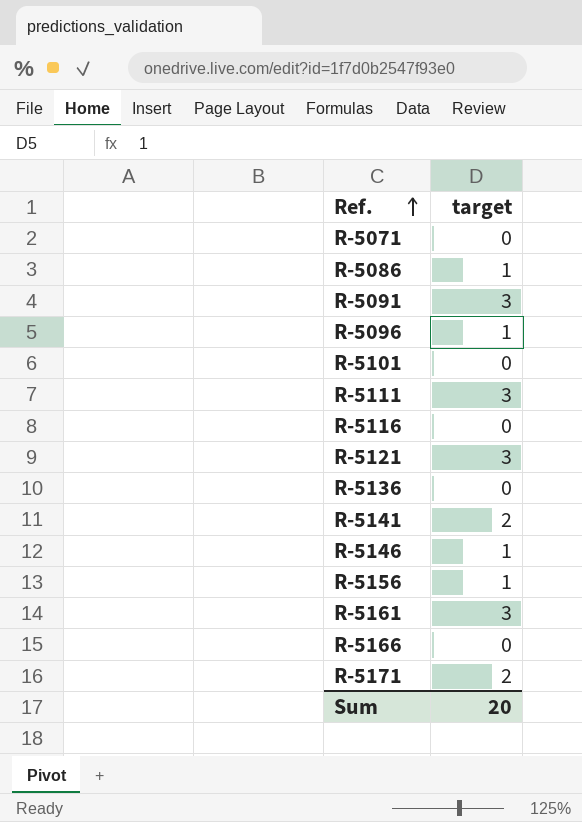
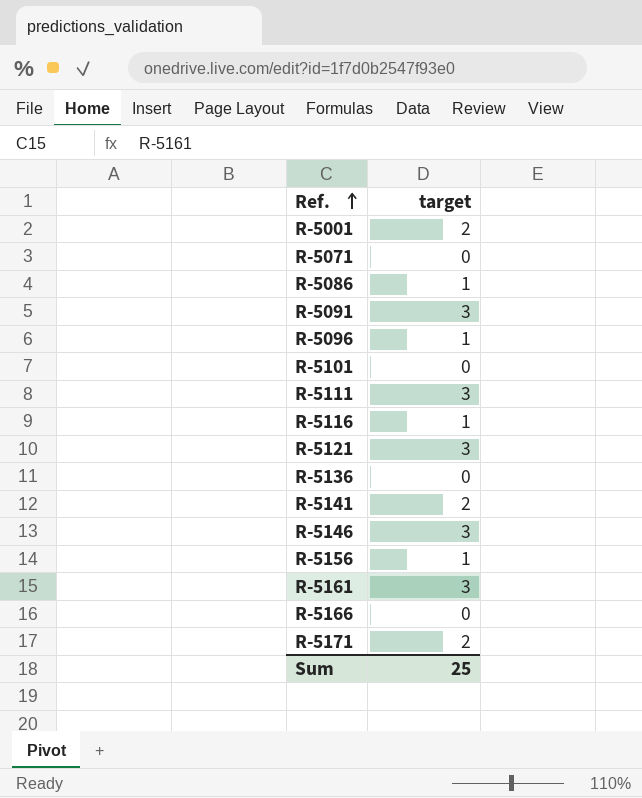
row R-5001: none -> 2
R-5116 | target: 0 -> 1
R-5146 | target: 1 -> 3
Sum | target: 20 -> 25

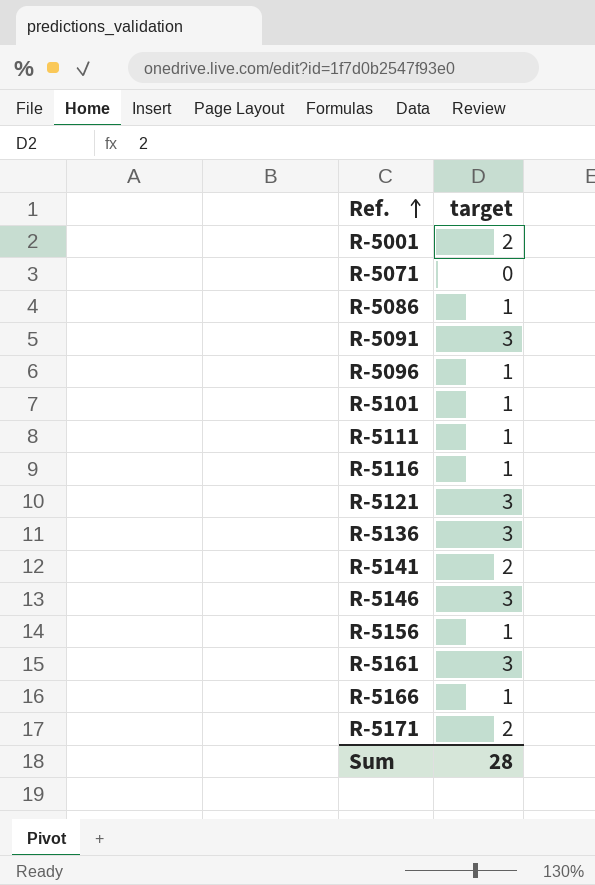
R-5101 | target: 0 -> 1
R-5111 | target: 3 -> 1
R-5136 | target: 0 -> 3
R-5166 | target: 0 -> 1
Sum | target: 25 -> 28

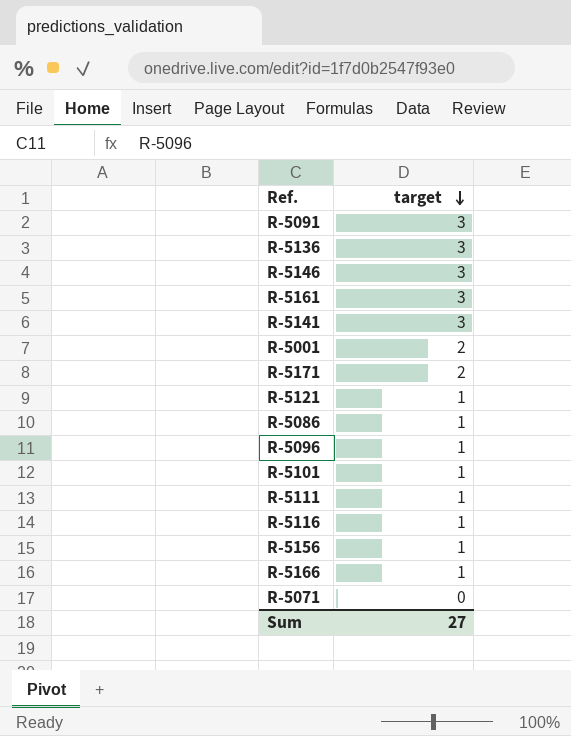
row order: Ref. ascending -> target descending
R-5141 | target: 2 -> 3
R-5121 | target: 3 -> 1
Sum | target: 28 -> 27

